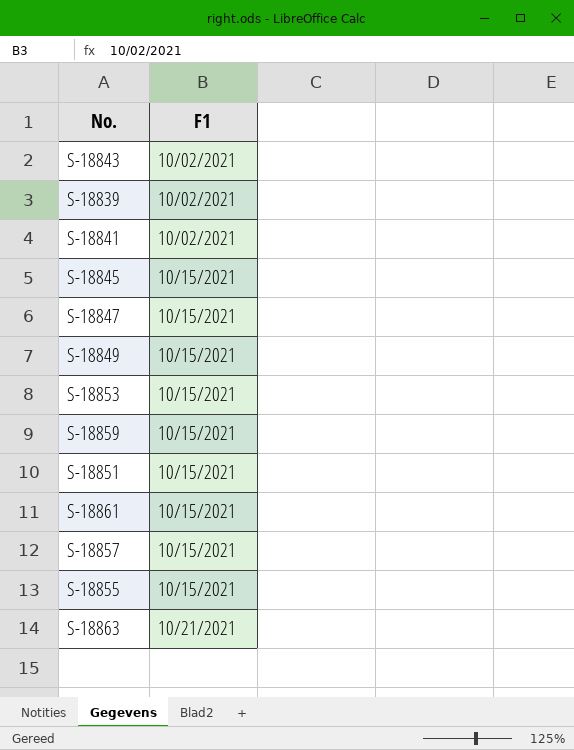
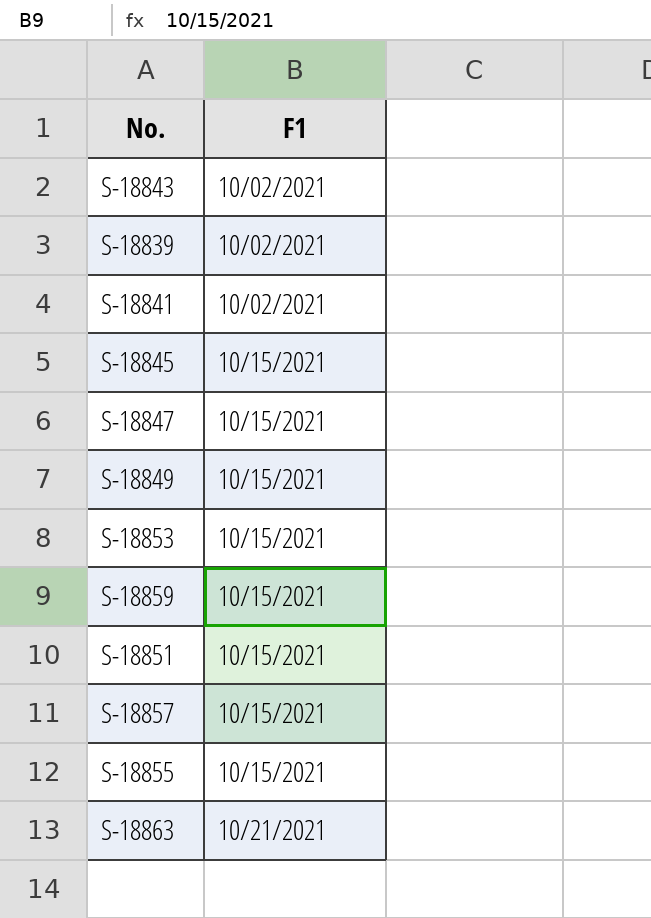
row S-18861: 10/15/2021 -> none

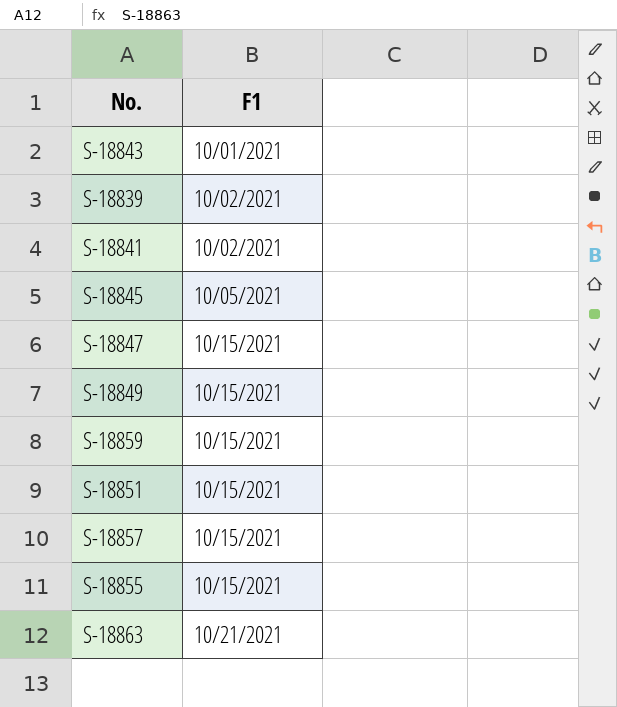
row S-18853: 10/15/2021 -> none
S-18843 | F1: 10/02/2021 -> 10/01/2021
S-18845 | F1: 10/15/2021 -> 10/05/2021

